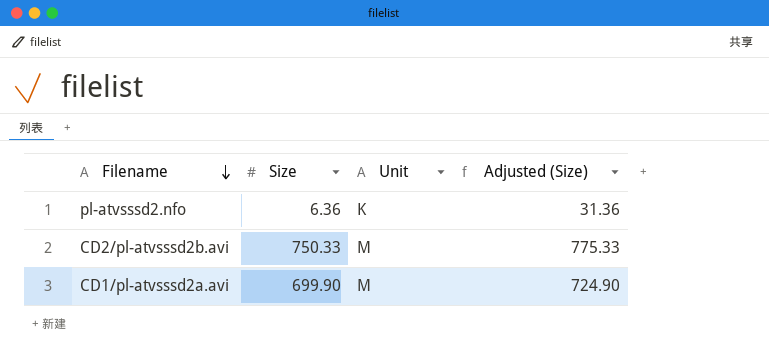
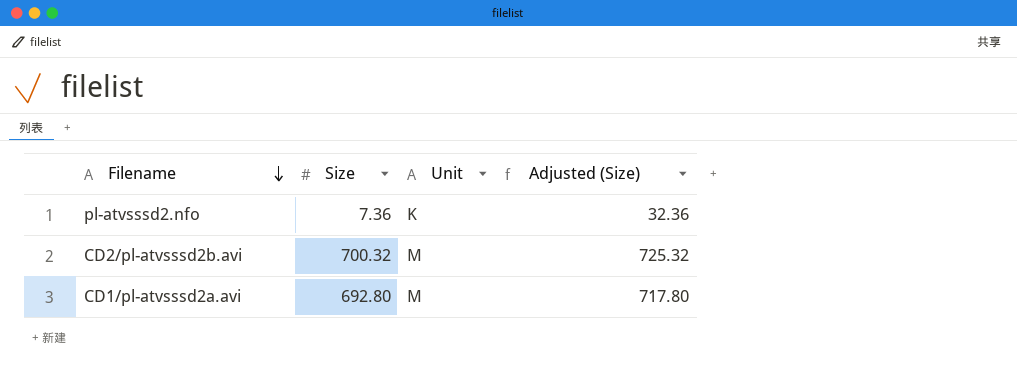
pl-atvsssd2.nfo | Size: 6.36 -> 7.36
pl-atvsssd2.nfo | Adjusted (Size): 31.36 -> 32.36
CD2/pl-atvsssd2b.avi | Size: 750.33 -> 700.32
CD2/pl-atvsssd2b.avi | Adjusted (Size): 775.33 -> 725.32
CD1/pl-atvsssd2a.avi | Size: 699.90 -> 692.80
CD1/pl-atvsssd2a.avi | Adjusted (Size): 724.90 -> 717.80

